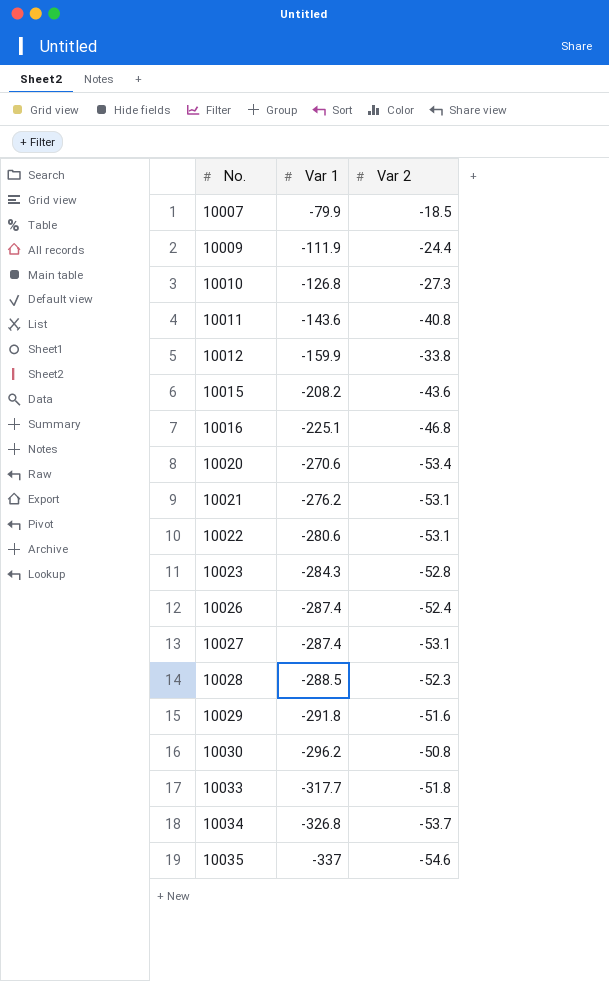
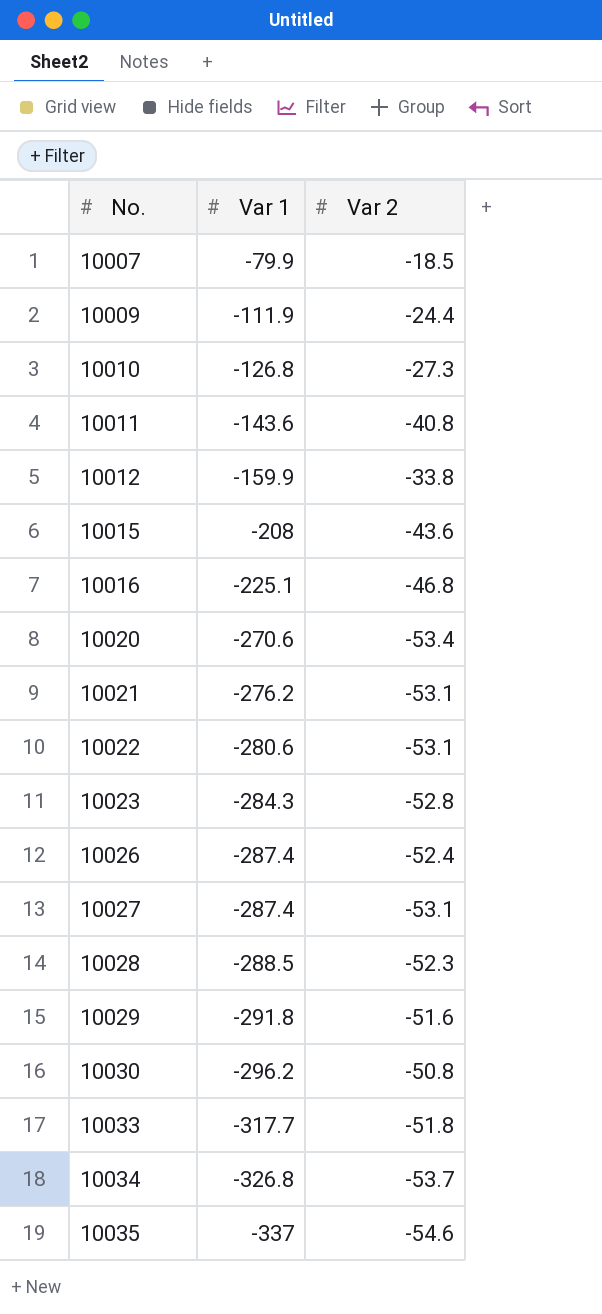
10015 | Var 1: -208.2 -> -208

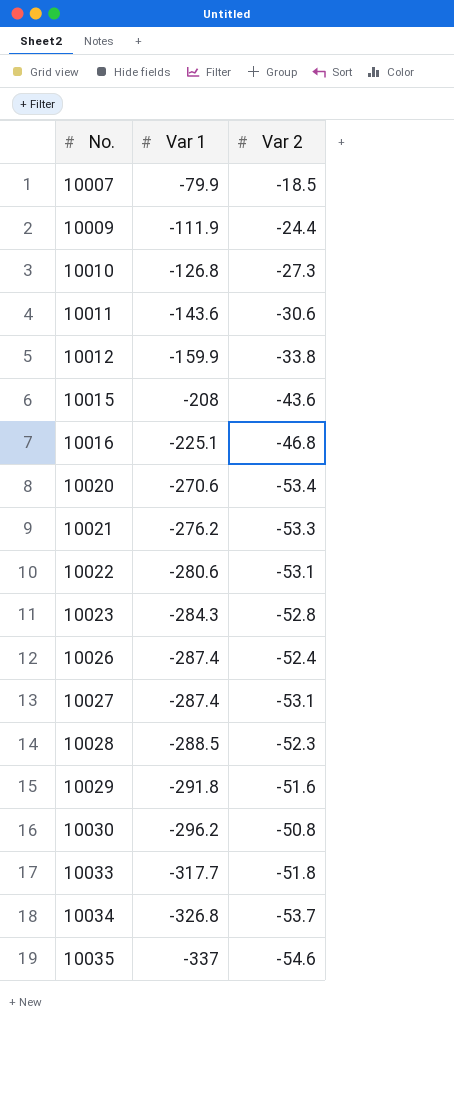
10011 | Var 2: -40.8 -> -30.6
10021 | Var 2: -53.1 -> -53.3

